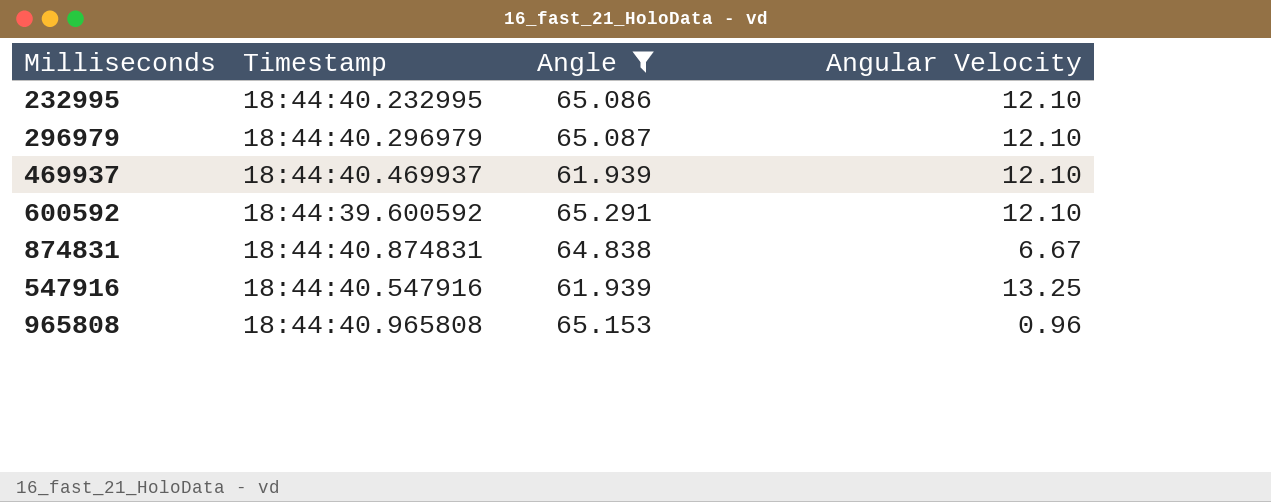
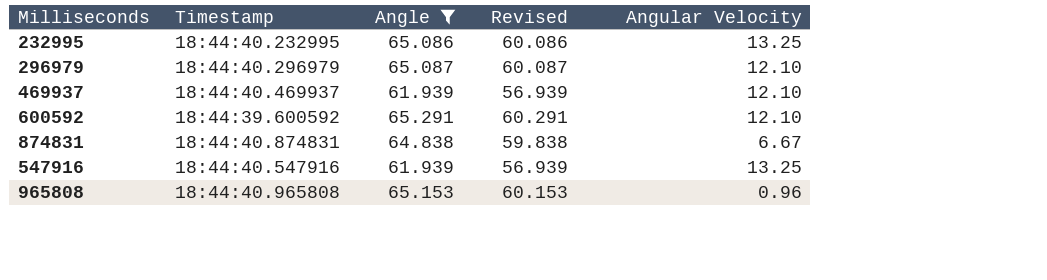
column Revised | formula: none -> [Angle] - 5
232995 | Angular Velocity: 12.10 -> 13.25

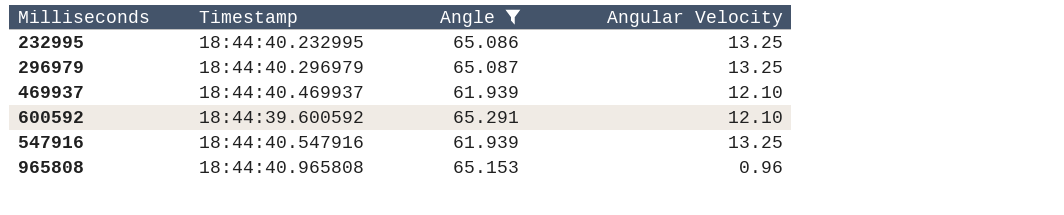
column Revised | formula: [Angle] - 5 -> none
row 874831: 18:44:40.874831 | 64.838 | 59.838 | 6.67 -> none
296979 | Angular Velocity: 12.10 -> 13.25

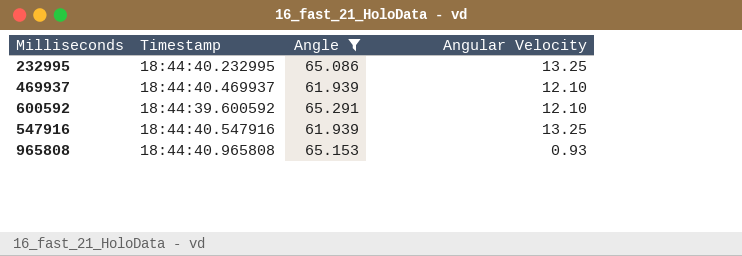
row 296979: 18:44:40.296979 | 65.087 | 13.25 -> none
965808 | Angular Velocity: 0.96 -> 0.93

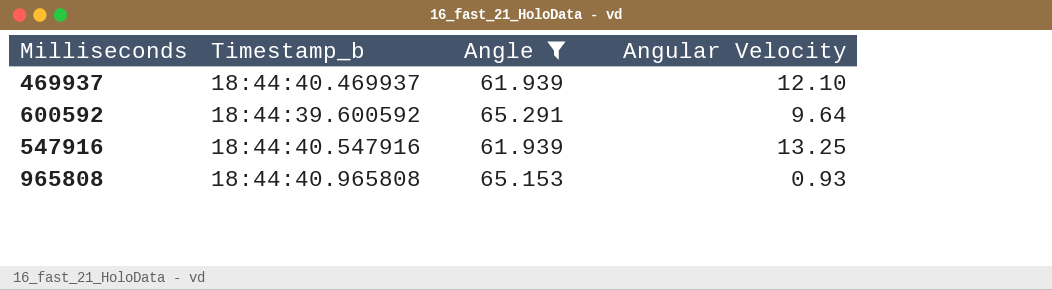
column name: Timestamp -> Timestamp_b
row 232995: 18:44:40.232995 | 65.086 | 13.25 -> none
600592 | Angular Velocity: 12.10 -> 9.64

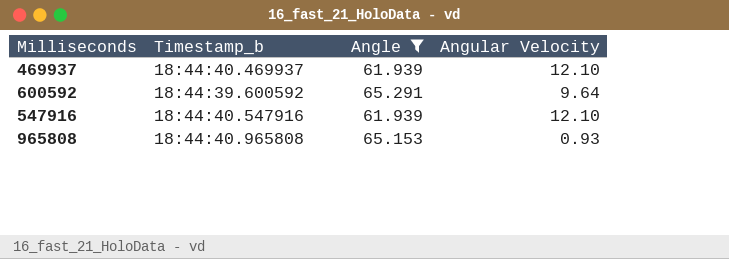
547916 | Angular Velocity: 13.25 -> 12.10

